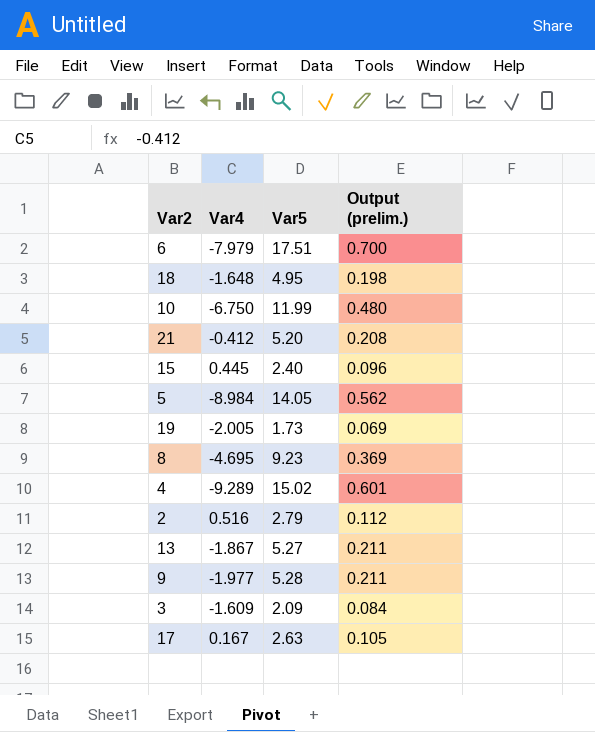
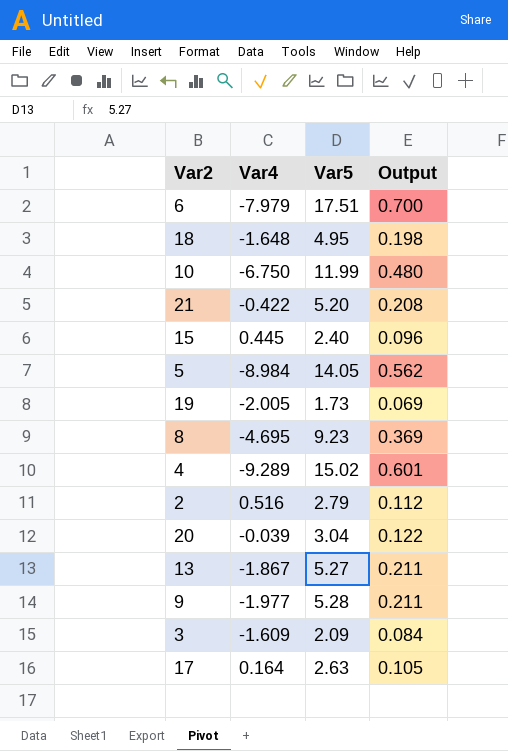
column name: Output (prelim.) -> Output
21 | Var4: -0.412 -> -0.422
row 20: none -> -0.039 | 3.04 | 0.122
17 | Var4: 0.167 -> 0.164

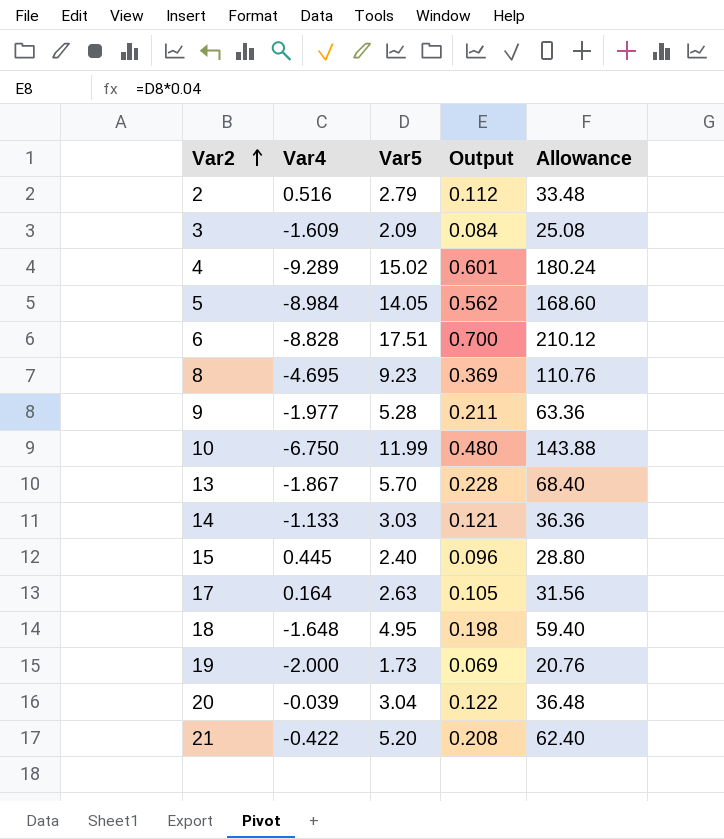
row order: none -> Var2 ascending
column Allowance | formula: none -> [Var5] * 12
6 | Var4: -7.979 -> -8.828
13 | Var5: 5.27 -> 5.70
13 | Output: 0.211 -> 0.228
row 14: none -> -1.133 | 3.03 | 0.121 | 36.36
19 | Var4: -2.005 -> -2.000

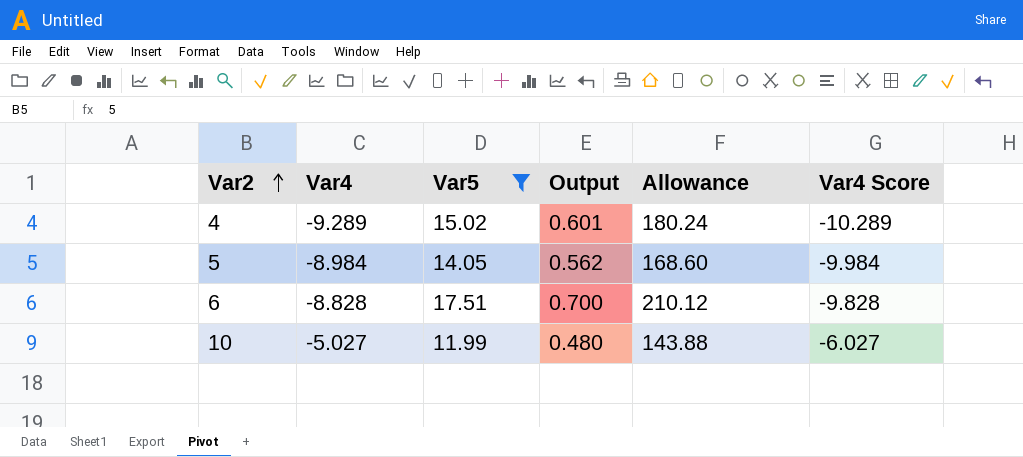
filter: none -> Var5 >= 11.99
column Var4 Score | formula: none -> [Var4] - 1
10 | Var4: -6.750 -> -5.027

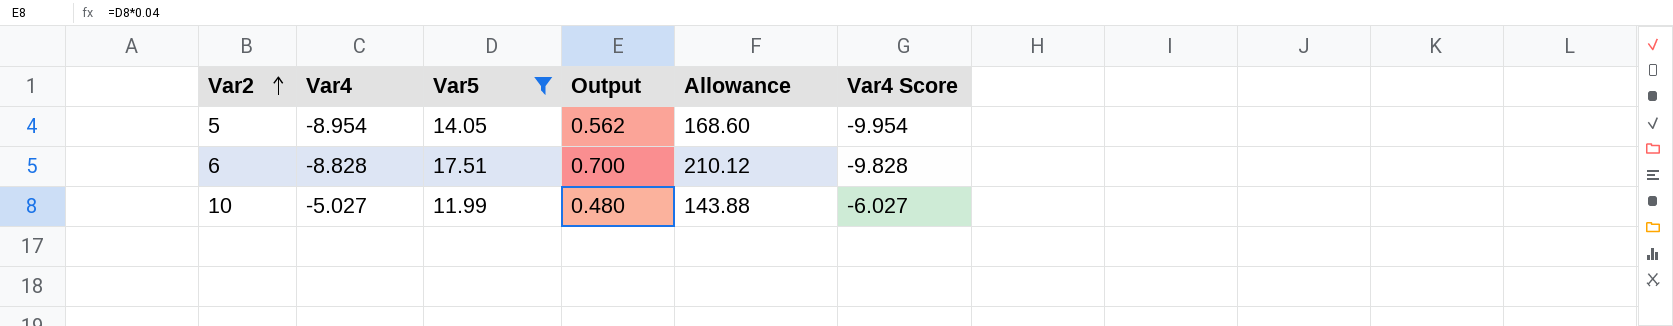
row 4: -9.289 | 15.02 | 0.601 | 180.24 | -10.289 -> none
5 | Var4: -8.984 -> -8.954
5 | Var4 Score: -9.984 -> -9.954

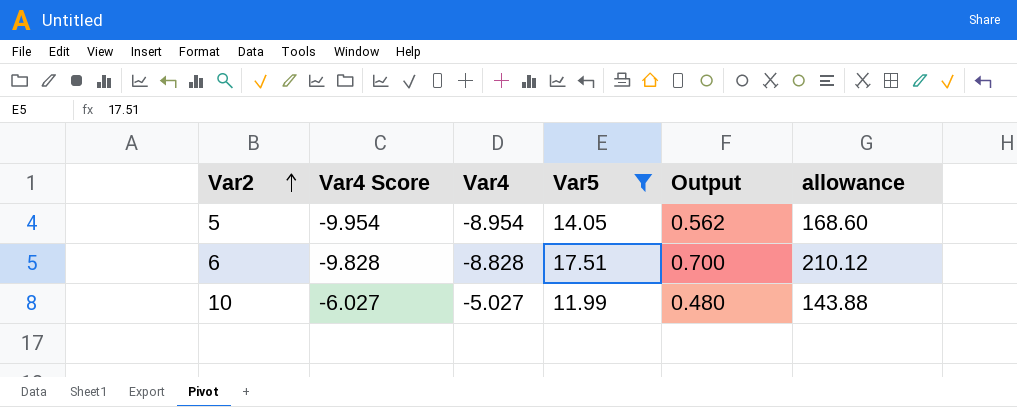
column Var4 Score | position: 6 -> 2
column name: Allowance -> allowance

